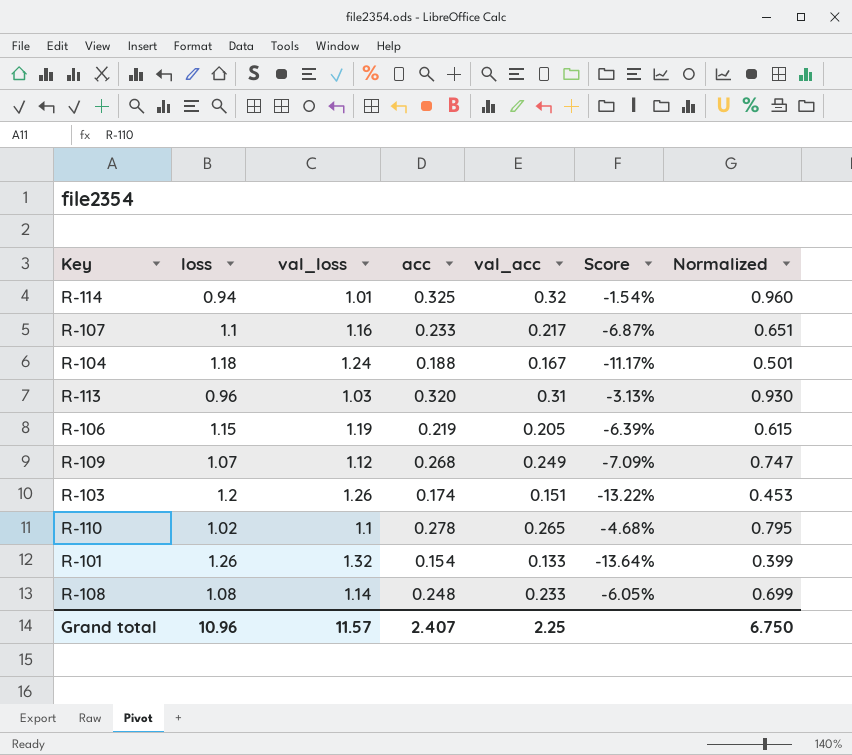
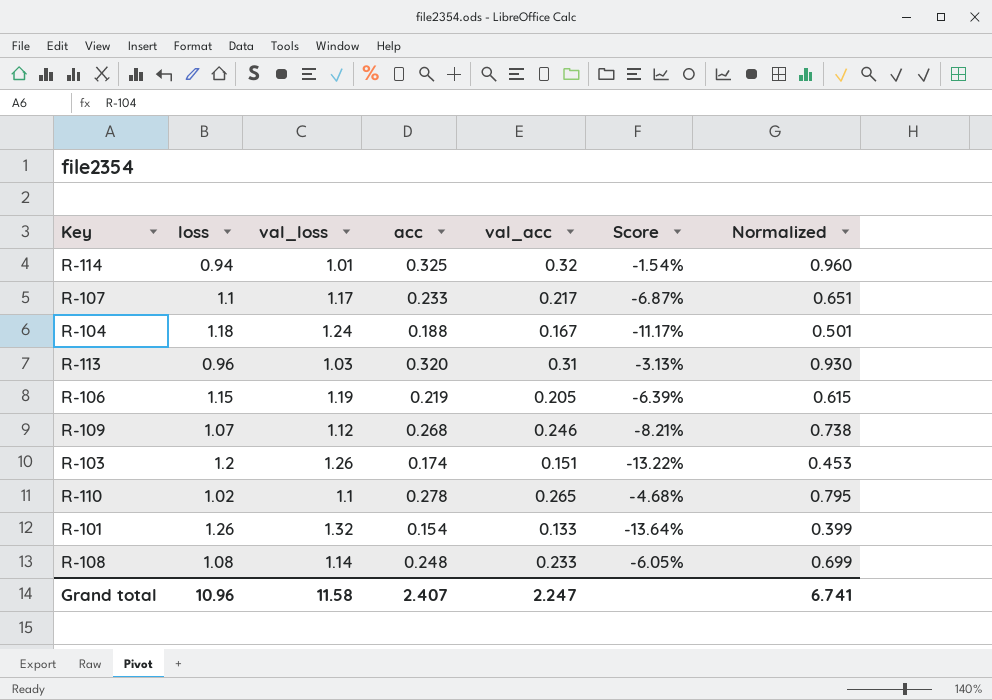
R-107 | val_loss: 1.16 -> 1.17
R-109 | val_acc: 0.249 -> 0.246
R-109 | Score: -7.09% -> -8.21%
R-109 | Normalized: 0.747 -> 0.738
Grand total | val_loss: 11.57 -> 11.58
Grand total | val_acc: 2.25 -> 2.247
Grand total | Normalized: 6.750 -> 6.741

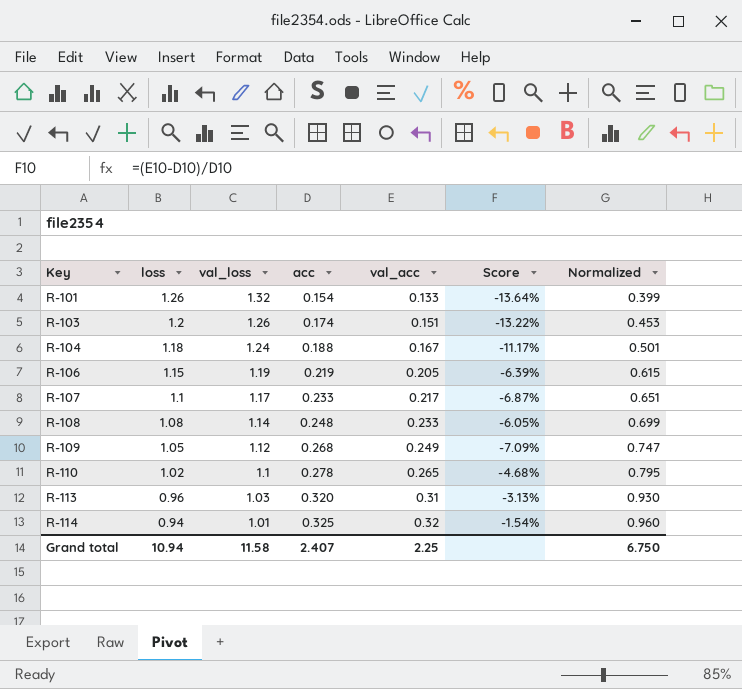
row order: none -> Key ascending
R-109 | loss: 1.07 -> 1.05
R-109 | val_acc: 0.246 -> 0.249
R-109 | Score: -8.21% -> -7.09%
R-109 | Normalized: 0.738 -> 0.747
Grand total | loss: 10.96 -> 10.94
Grand total | val_acc: 2.247 -> 2.25
Grand total | Normalized: 6.741 -> 6.750

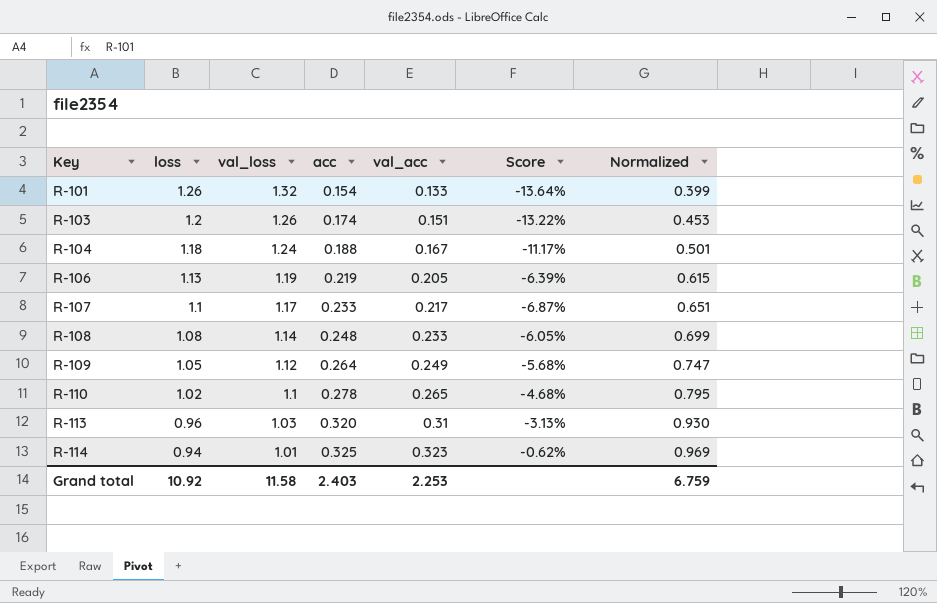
R-106 | loss: 1.15 -> 1.13
R-109 | acc: 0.268 -> 0.264
R-109 | Score: -7.09% -> -5.68%
R-114 | val_acc: 0.32 -> 0.323
R-114 | Score: -1.54% -> -0.62%
R-114 | Normalized: 0.960 -> 0.969
Grand total | loss: 10.94 -> 10.92
Grand total | acc: 2.407 -> 2.403
Grand total | val_acc: 2.25 -> 2.253
Grand total | Normalized: 6.750 -> 6.759

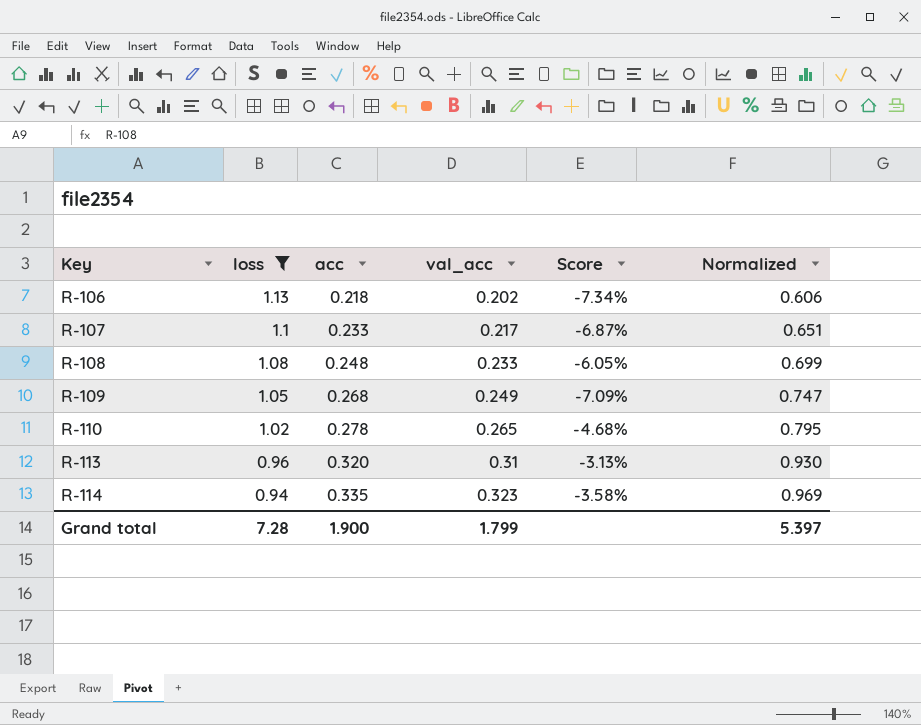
filter: none -> loss <= 1.13
column val_loss | position: 3 -> none
R-106 | acc: 0.219 -> 0.218
R-106 | val_acc: 0.205 -> 0.202
R-106 | Score: -6.39% -> -7.34%
R-106 | Normalized: 0.615 -> 0.606
R-109 | acc: 0.264 -> 0.268
R-109 | Score: -5.68% -> -7.09%
R-114 | acc: 0.325 -> 0.335
R-114 | Score: -0.62% -> -3.58%
Grand total | loss: 10.92 -> 7.28
Grand total | acc: 2.403 -> 1.900
Grand total | val_acc: 2.253 -> 1.799
Grand total | Normalized: 6.759 -> 5.397

